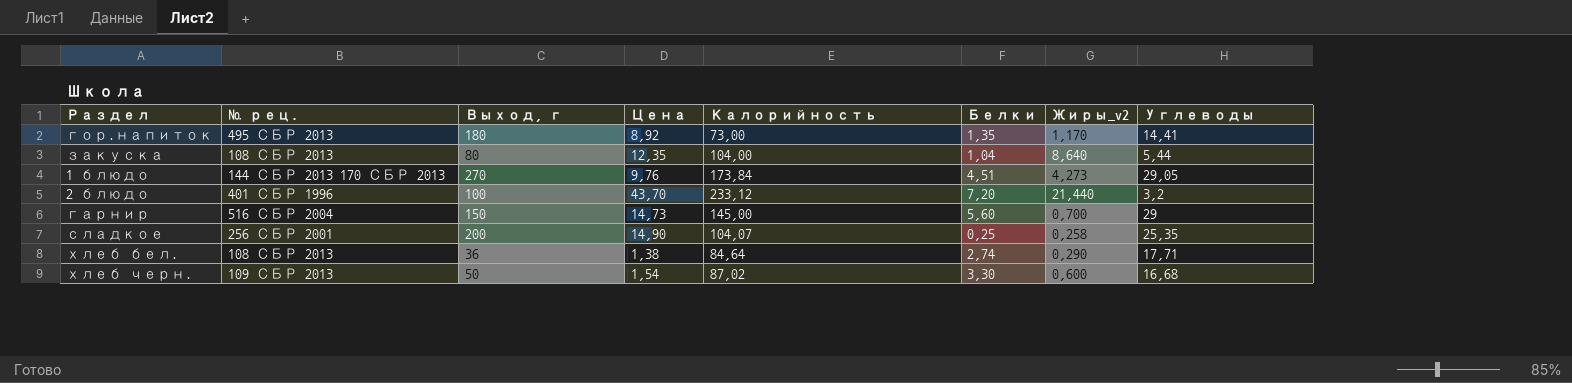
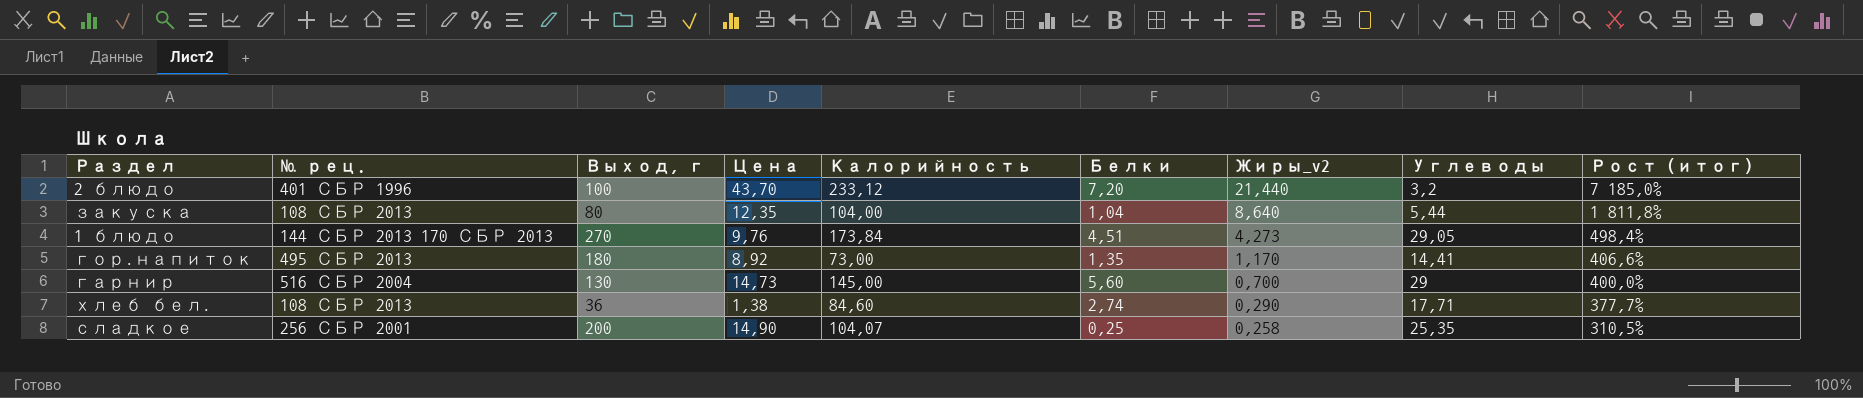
row order: none -> Жиры_v2 descending
column Рост (итог) | formula: none -> ([Калорийность] - [Углеводы]) / [Углеводы]
row хлеб черн.: 109 СБР 2013 | 50 | 1,54 | 87,02 | 3,30 | 0,600 | 16,68 -> none
гарнир | Выход, г: 150 -> 130
хлеб бел. | Калорийность: 84,64 -> 84,60

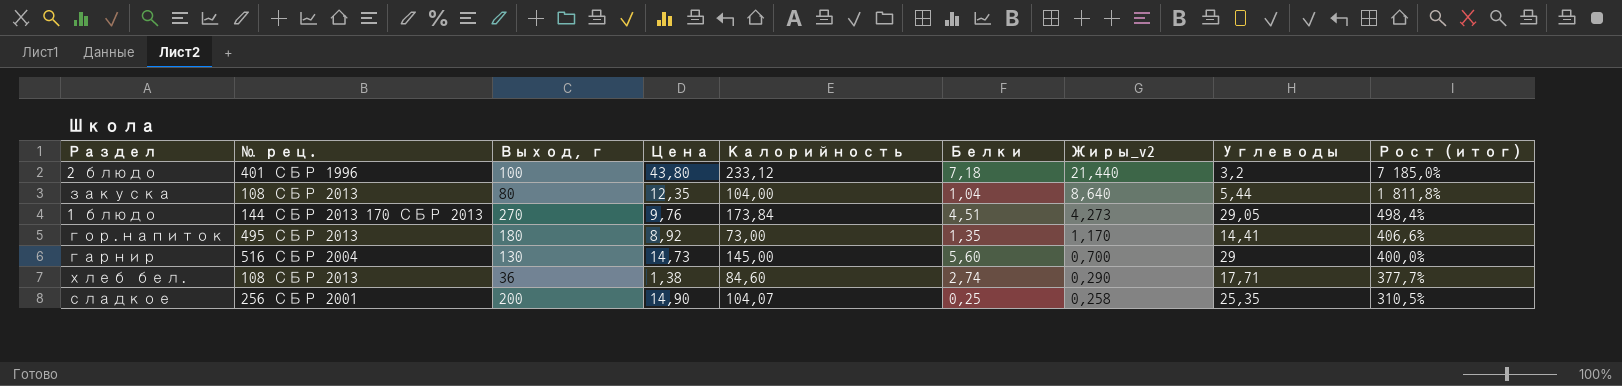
2 блюдо | Цена: 43,70 -> 43,80
2 блюдо | Белки: 7,20 -> 7,18

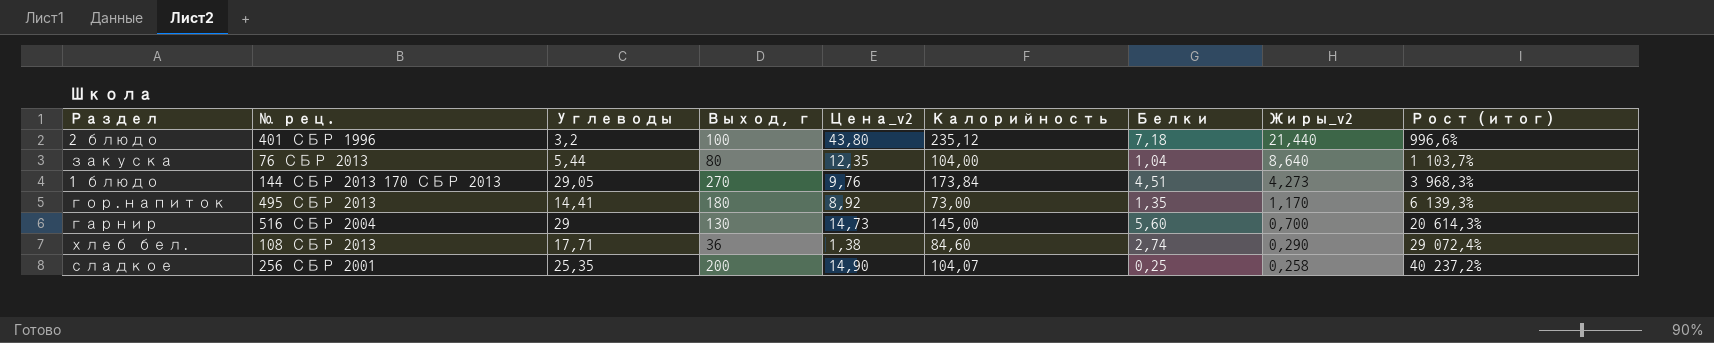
column Углеводы | position: 8 -> 3
column name: Цена -> Цена_v2
column Рост (итог) | formula: ([Калорийность] - [Углеводы]) / [Углеводы] -> ([Калорийность] - [Жиры_v2]) / [Жиры_v2]
2 блюдо | Калорийность: 233,12 -> 235,12
закуска | № рец.: 108 СБР 2013 -> 76 СБР 2013

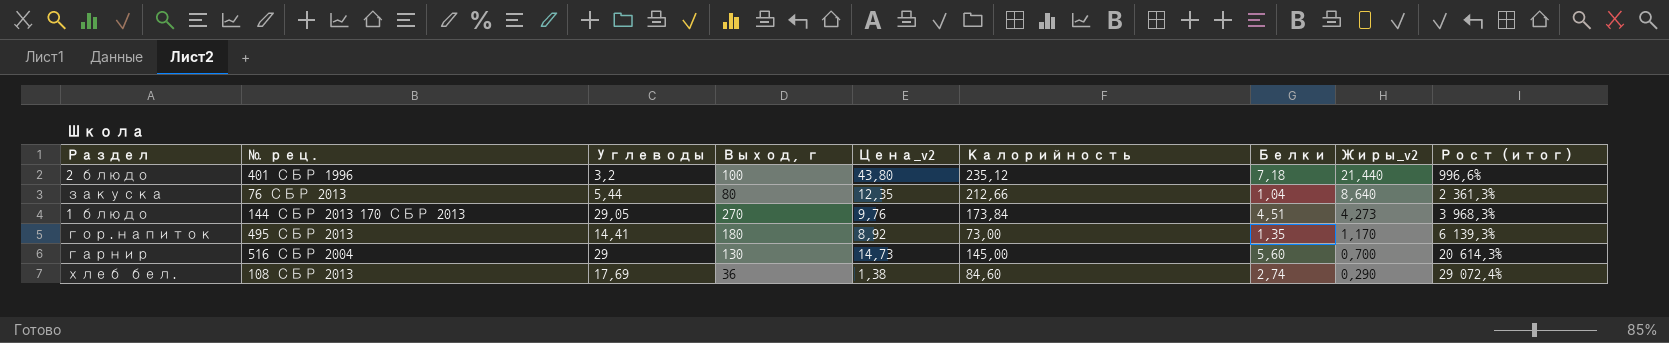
row сладкое: 256 СБР 2001 | 25,35 | 200 | 14,90 | 104,07 | 0,25 | 0,258 | 40 237,2% -> none
закуска | Калорийность: 104,00 -> 212,66
закуска | Рост (итог): 1 103,7% -> 2 361,3%
хлеб бел. | Углеводы: 17,71 -> 17,69

